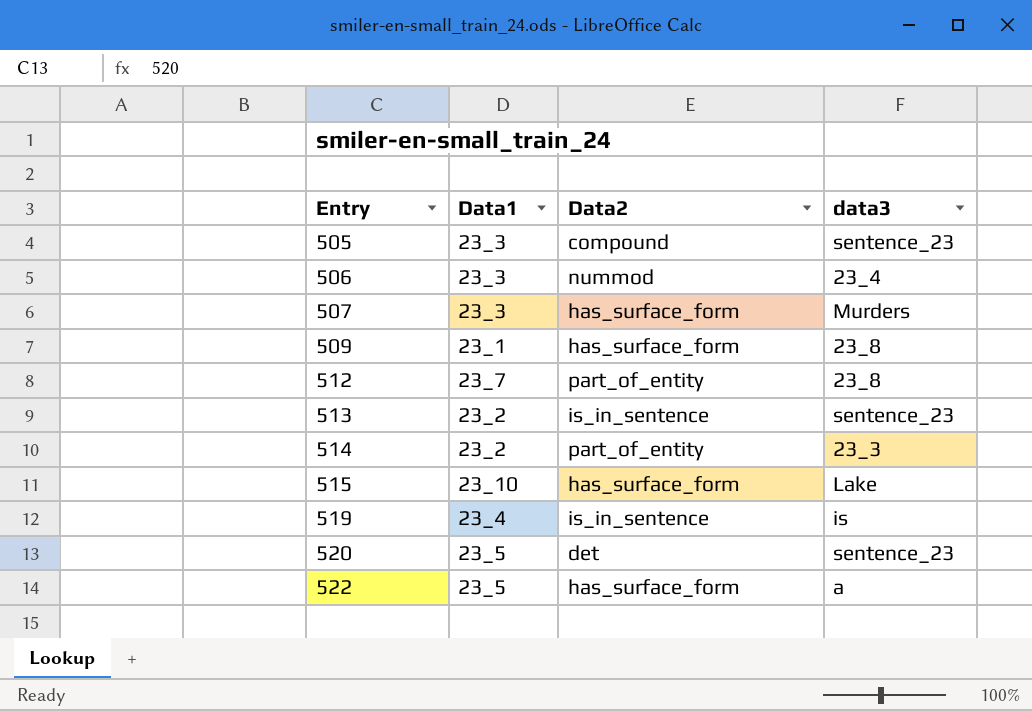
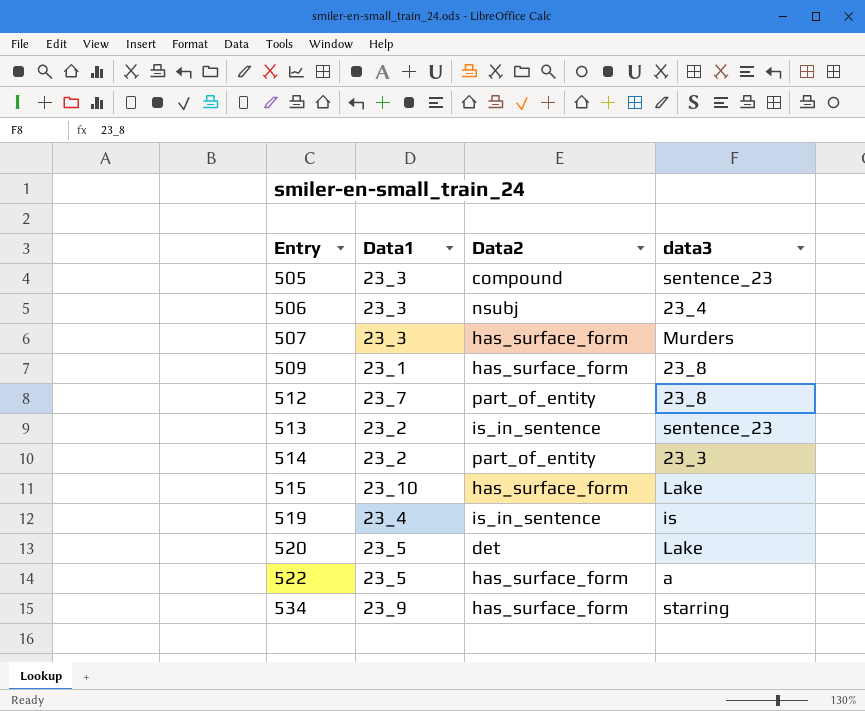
506 | Data2: nummod -> nsubj
520 | data3: sentence_23 -> Lake
row 534: none -> 23_9 | has_surface_form | starring

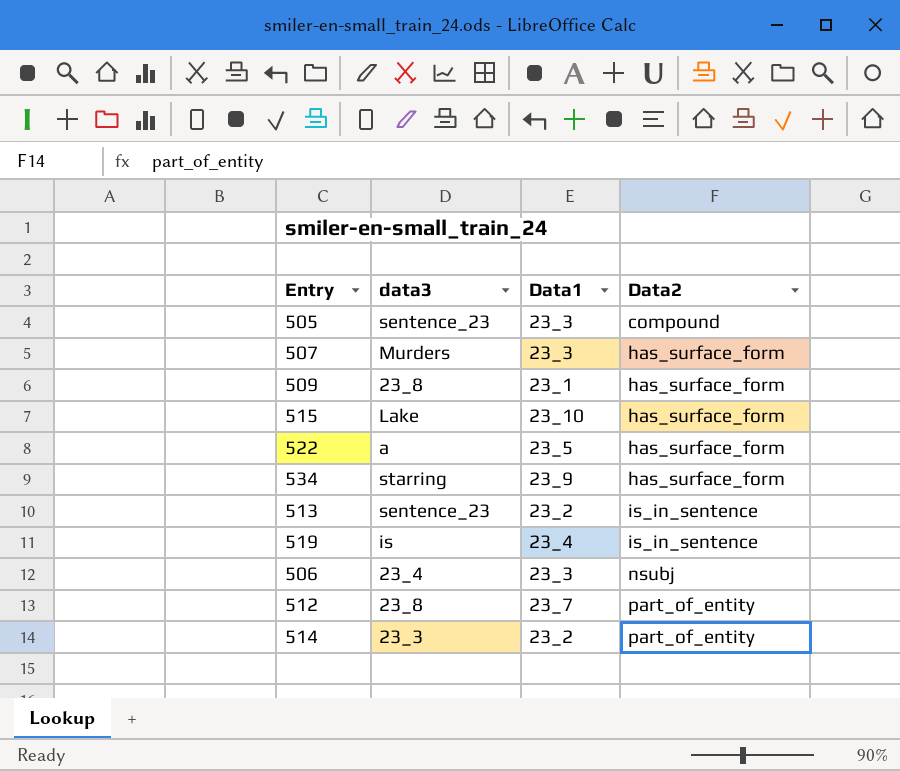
row order: Entry ascending -> Data2 ascending
column data3 | position: 4 -> 2
row 520: 23_5 | det | Lake -> none

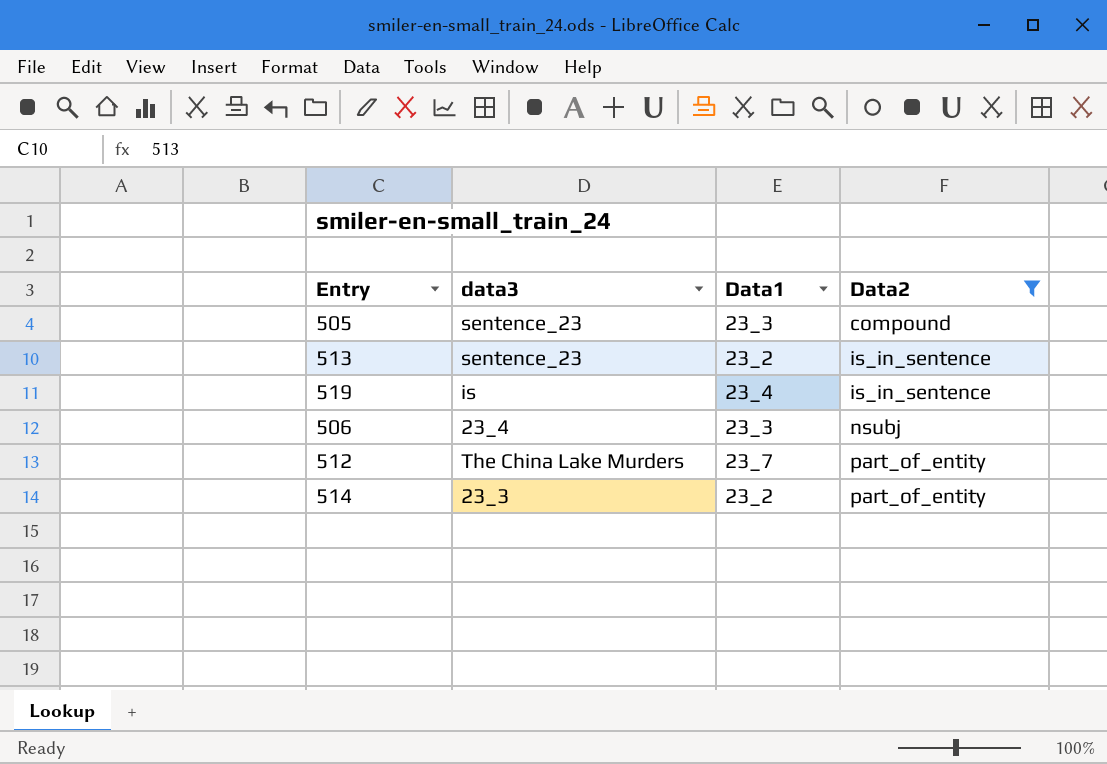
filter: none -> Data2 != has_surface_form
512 | data3: 23_8 -> The China Lake Murders

